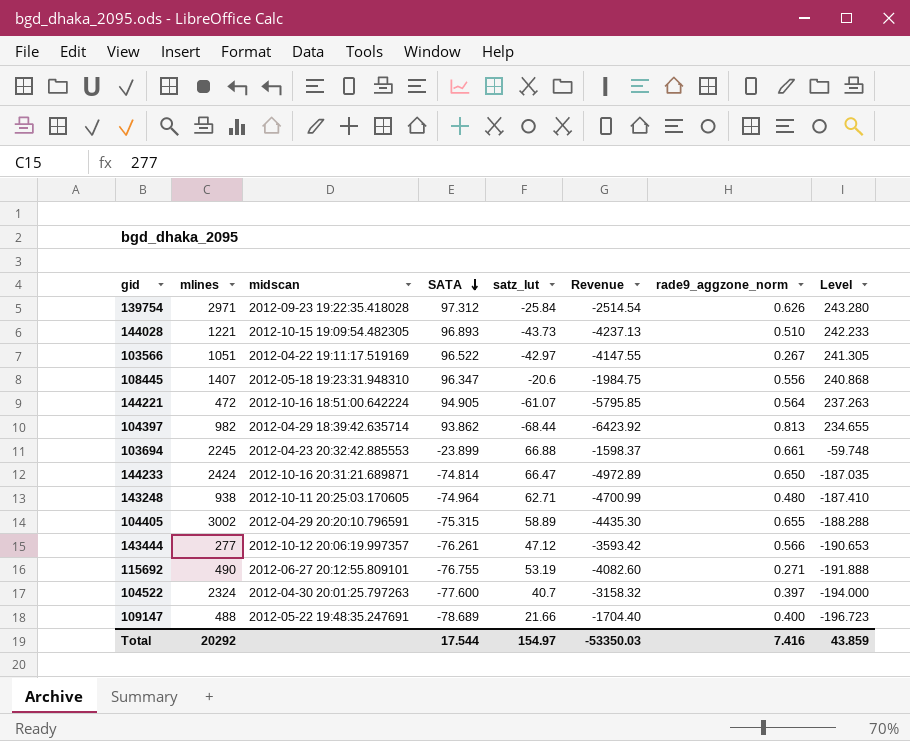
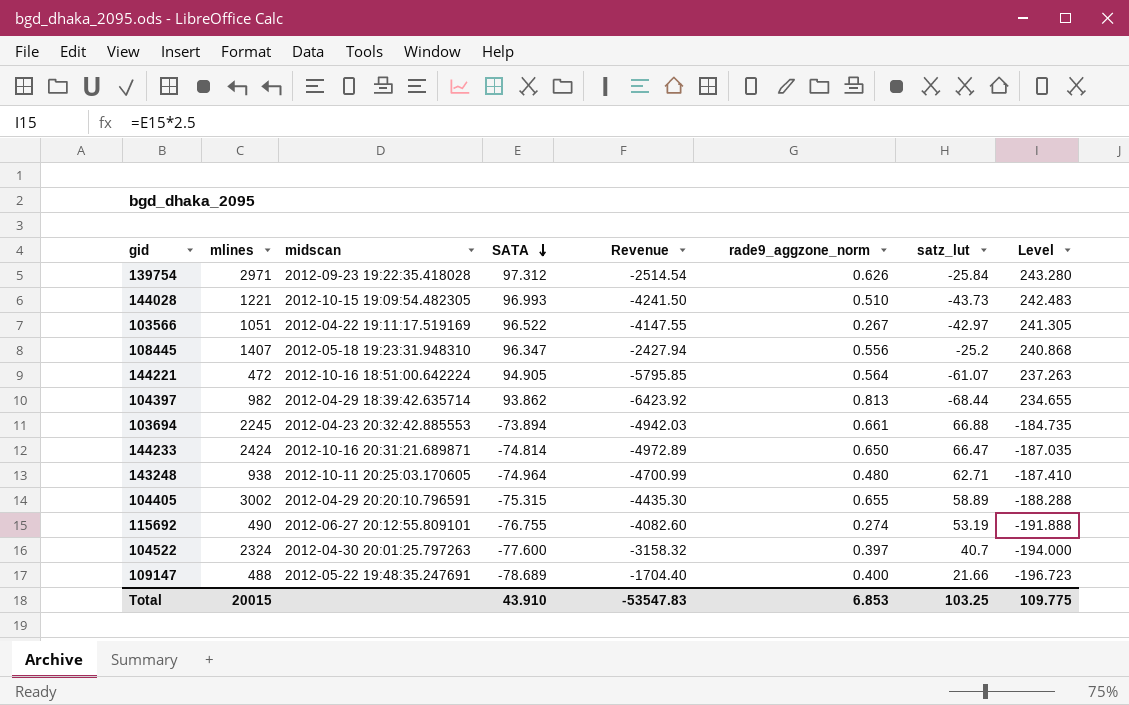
column satz_lut | position: 5 -> 7
row 143444: 277 | 2012-10-12 20:06:19.997357 | -76.261 | 47.12 | -3593.42 | 0.566 | -190.653 -> none
144028 | SATA: 96.893 -> 96.993
144028 | Revenue: -4237.13 -> -4241.50
144028 | Level: 242.233 -> 242.483
108445 | Revenue: -1984.75 -> -2427.94
108445 | satz_lut: -20.6 -> -25.2
103694 | SATA: -23.899 -> -73.894
103694 | Revenue: -1598.37 -> -4942.03
103694 | Level: -59.748 -> -184.735
115692 | rade9_aggzone_norm: 0.271 -> 0.274
Total | mlines: 20292 -> 20015
Total | SATA: 17.544 -> 43.910
Total | Revenue: -53350.03 -> -53547.83
Total | rade9_aggzone_norm: 7.416 -> 6.853
Total | satz_lut: 154.97 -> 103.25
Total | Level: 43.859 -> 109.775

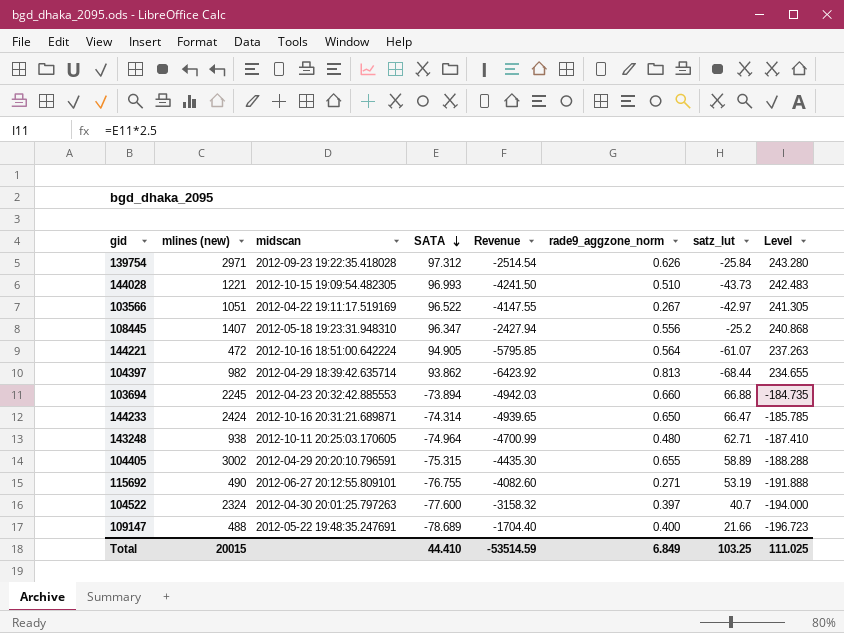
column name: mlines -> mlines (new)
103694 | rade9_aggzone_norm: 0.661 -> 0.660
144233 | SATA: -74.814 -> -74.314
144233 | Revenue: -4972.89 -> -4939.65
144233 | Level: -187.035 -> -185.785
115692 | rade9_aggzone_norm: 0.274 -> 0.271
Total | SATA: 43.910 -> 44.410
Total | Revenue: -53547.83 -> -53514.59
Total | rade9_aggzone_norm: 6.853 -> 6.849
Total | Level: 109.775 -> 111.025

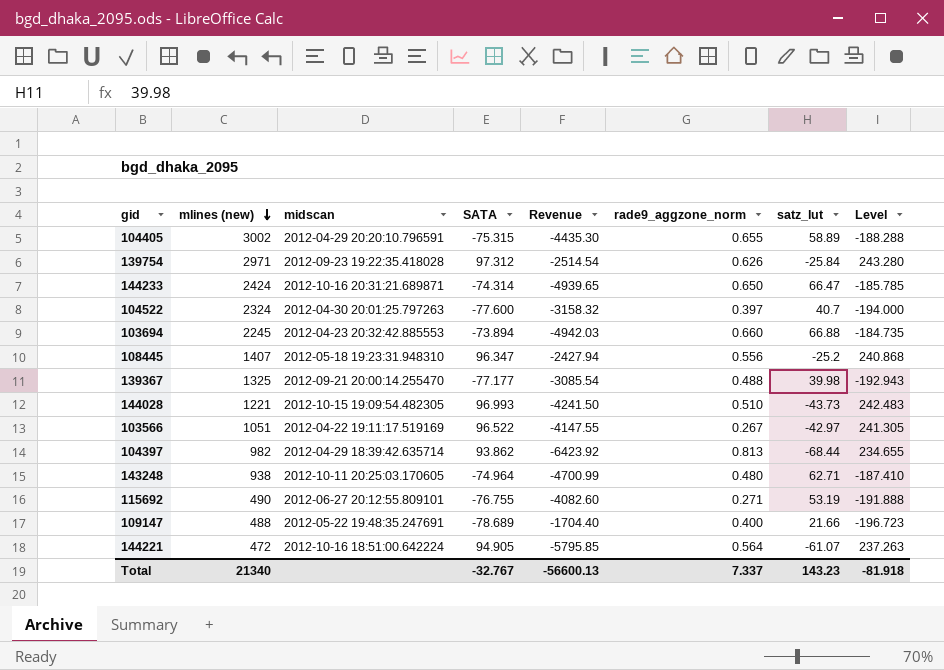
row order: SATA descending -> mlines (new) descending
row 139367: none -> 1325 | 2012-09-21 20:00:14.255470 | -77.177 | -3085.54 | 0.488 | 39.98 | -192.943
Total | mlines (new): 20015 -> 21340
Total | SATA: 44.410 -> -32.767
Total | Revenue: -53514.59 -> -56600.13
Total | rade9_aggzone_norm: 6.849 -> 7.337
Total | satz_lut: 103.25 -> 143.23
Total | Level: 111.025 -> -81.918

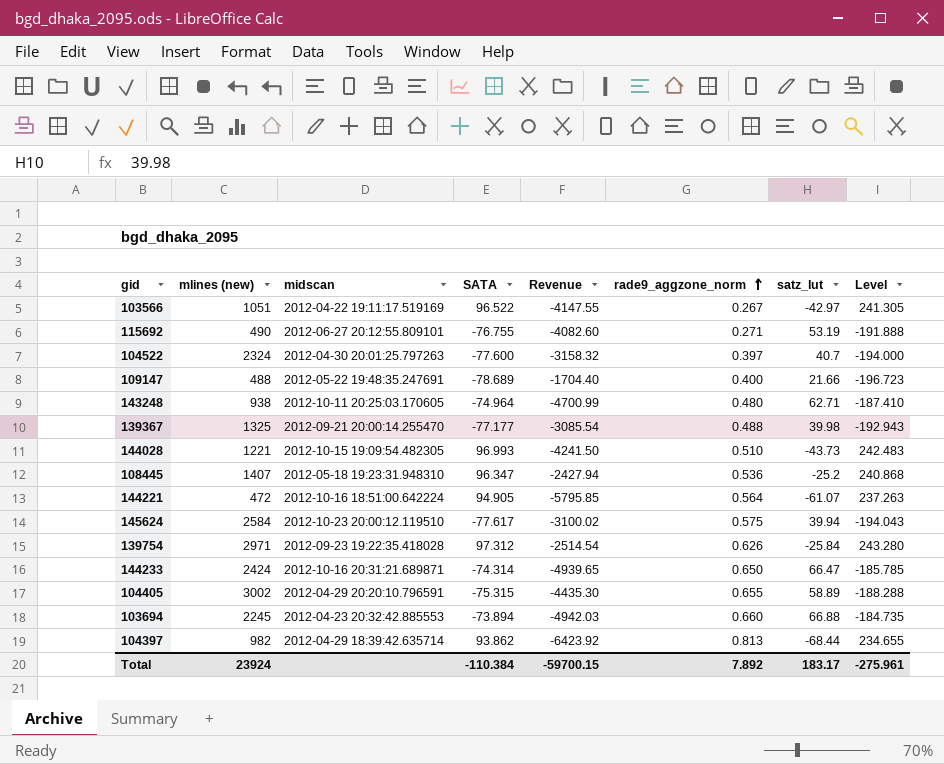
row order: mlines (new) descending -> rade9_aggzone_norm ascending
108445 | rade9_aggzone_norm: 0.556 -> 0.536
row 145624: none -> 2584 | 2012-10-23 20:00:12.119510 | -77.617 | -3100.02 | 0.575 | 39.94 | -194.043
Total | mlines (new): 21340 -> 23924
Total | SATA: -32.767 -> -110.384
Total | Revenue: -56600.13 -> -59700.15
Total | rade9_aggzone_norm: 7.337 -> 7.892
Total | satz_lut: 143.23 -> 183.17
Total | Level: -81.918 -> -275.961

